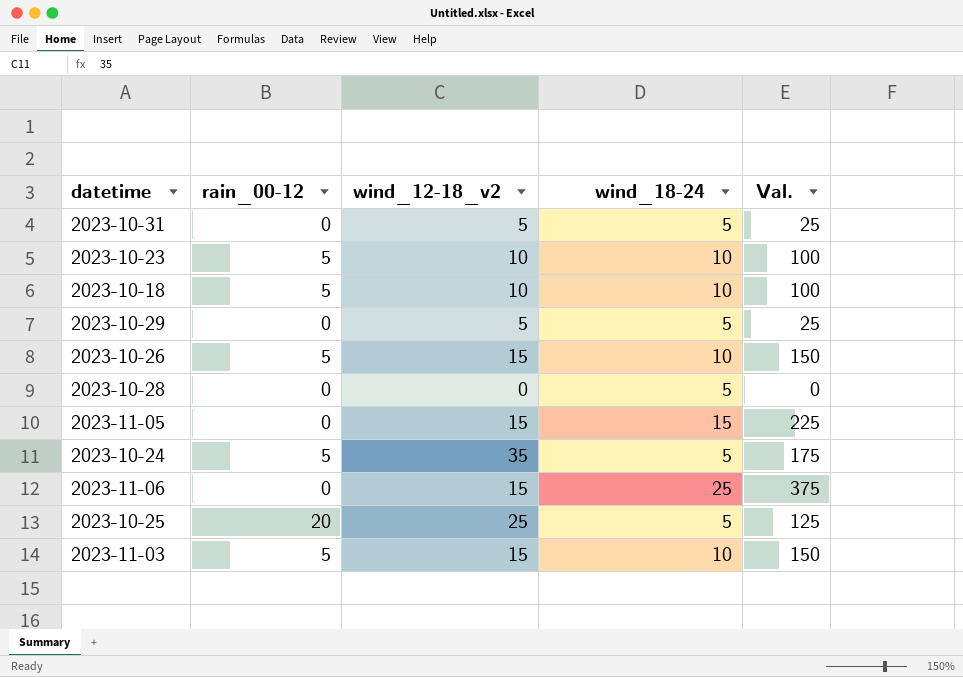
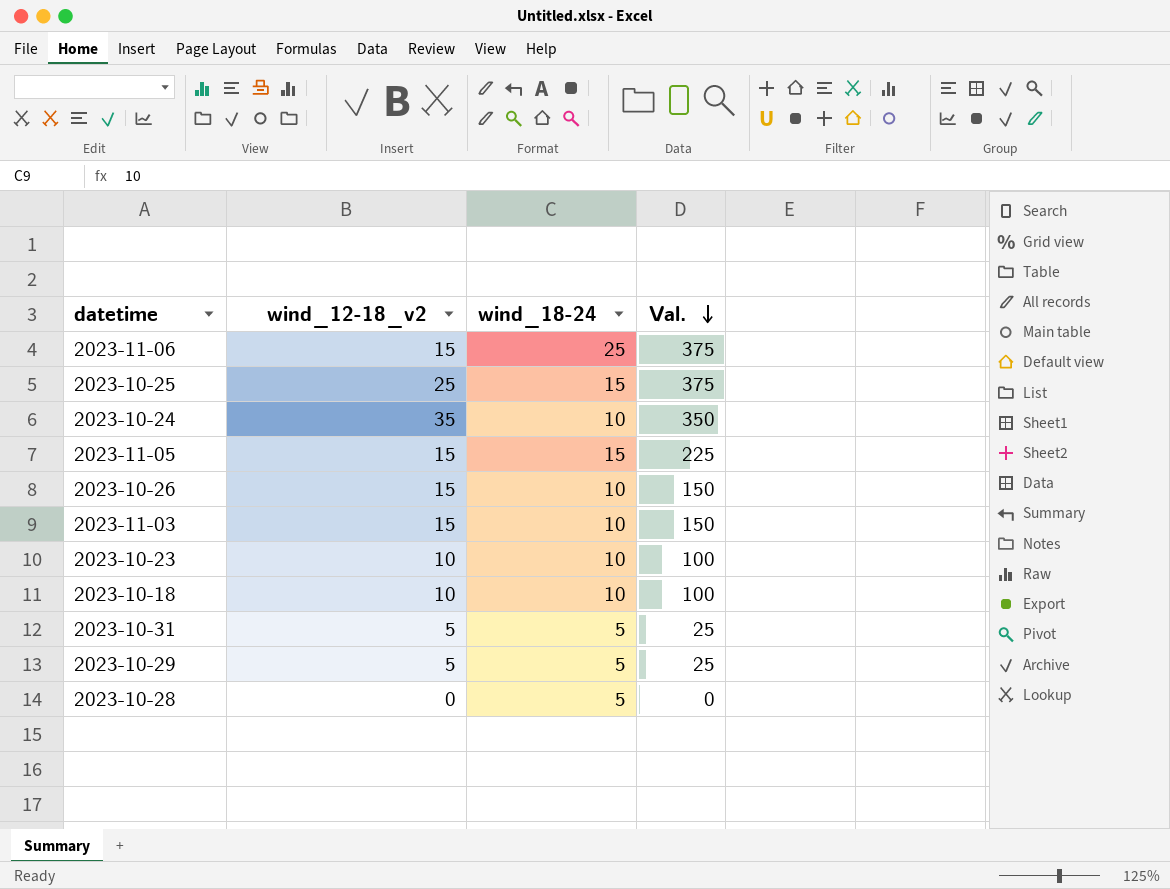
row order: none -> Val. descending
column rain_00-12 | position: 2 -> none
2023-10-25 | wind_18-24: 5 -> 15
2023-10-25 | Val.: 125 -> 375
2023-10-24 | wind_18-24: 5 -> 10
2023-10-24 | Val.: 175 -> 350

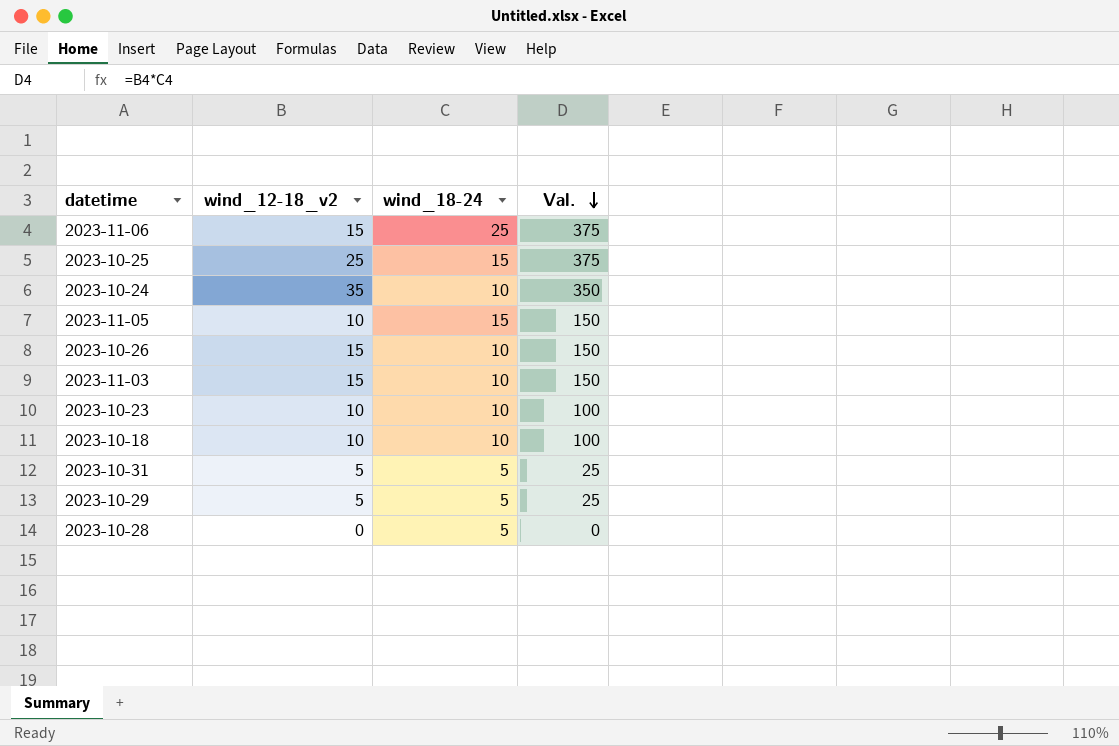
2023-11-05 | wind_12-18_v2: 15 -> 10
2023-11-05 | Val.: 225 -> 150

